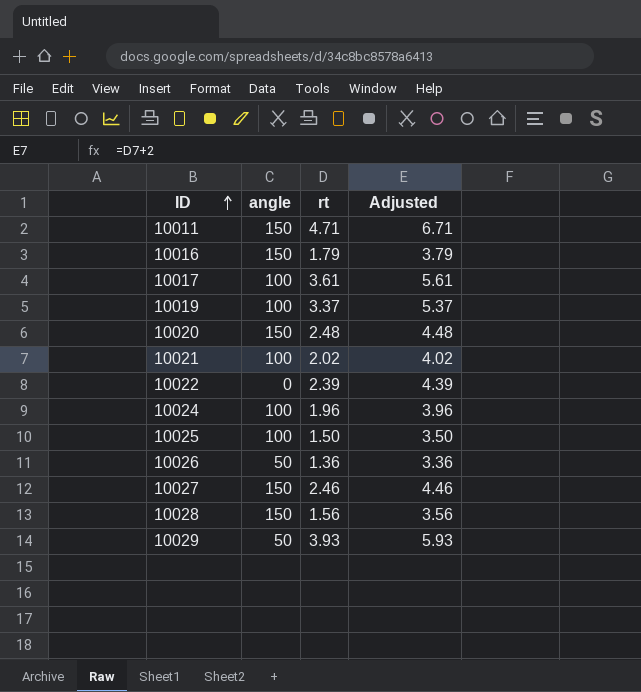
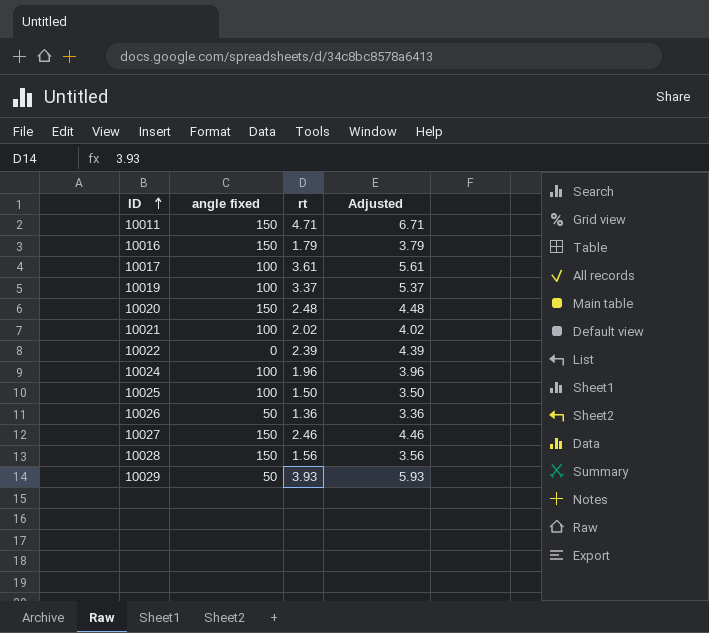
column name: angle -> angle fixed

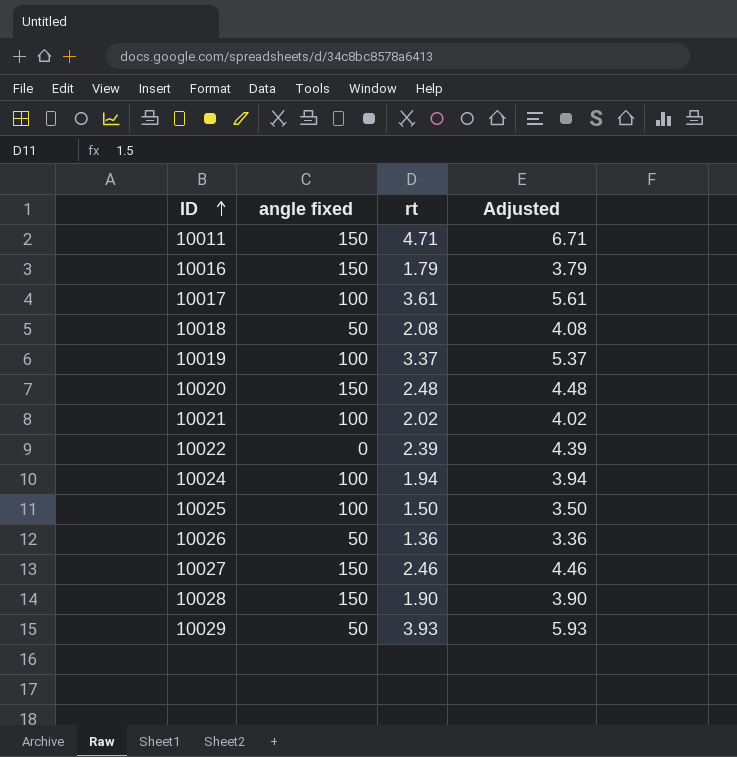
row 10018: none -> 50 | 2.08 | 4.08
10024 | rt: 1.96 -> 1.94
10024 | Adjusted: 3.96 -> 3.94
10028 | rt: 1.56 -> 1.90
10028 | Adjusted: 3.56 -> 3.90

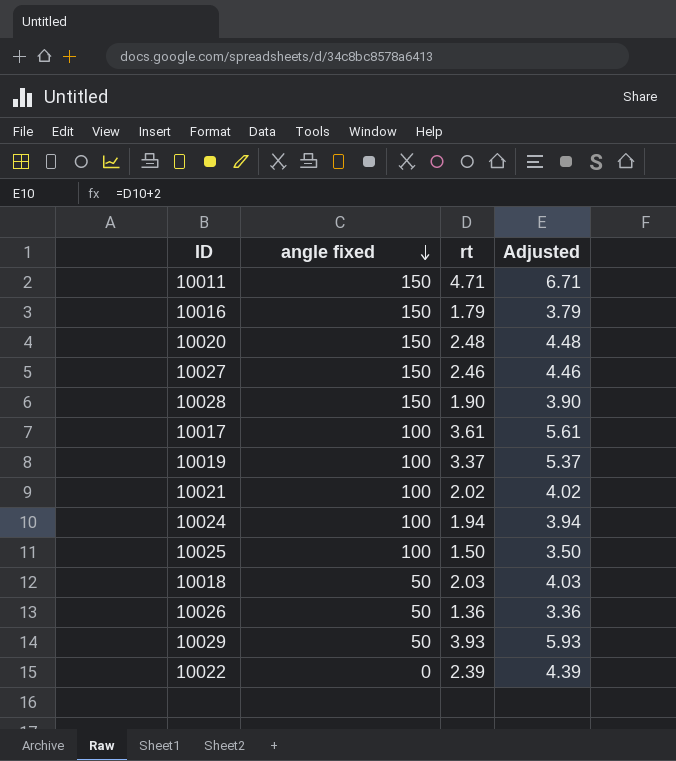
row order: ID ascending -> angle fixed descending
10018 | rt: 2.08 -> 2.03
10018 | Adjusted: 4.08 -> 4.03

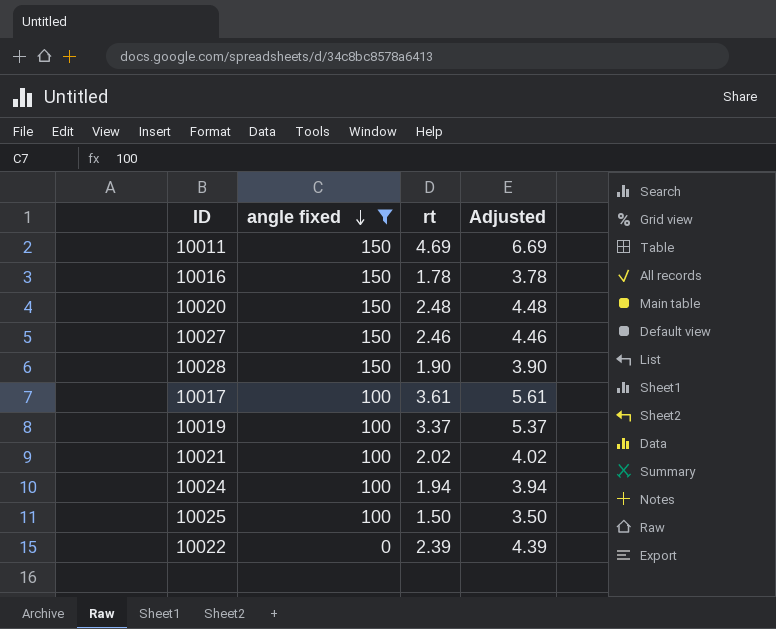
filter: none -> angle fixed != 50
10011 | rt: 4.71 -> 4.69
10011 | Adjusted: 6.71 -> 6.69
10016 | rt: 1.79 -> 1.78
10016 | Adjusted: 3.79 -> 3.78

